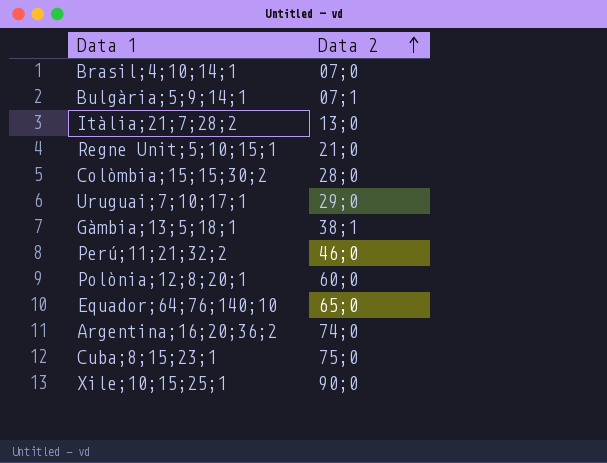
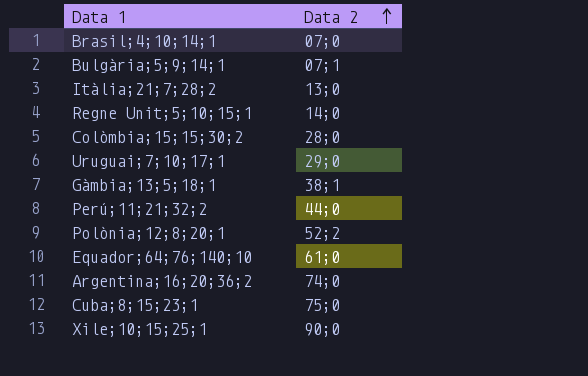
Regne Unit;5;10;15;1 | Data 2: 21;0 -> 14;0
Perú;11;21;32;2 | Data 2: 46;0 -> 44;0
Polònia;12;8;20;1 | Data 2: 60;0 -> 52;2
Equador;64;76;140;10 | Data 2: 65;0 -> 61;0

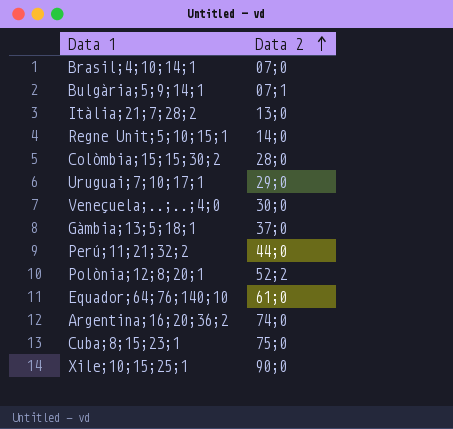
row Veneçuela;..;..;4;0: none -> 30;0
Gàmbia;13;5;18;1 | Data 2: 38;1 -> 37;0

